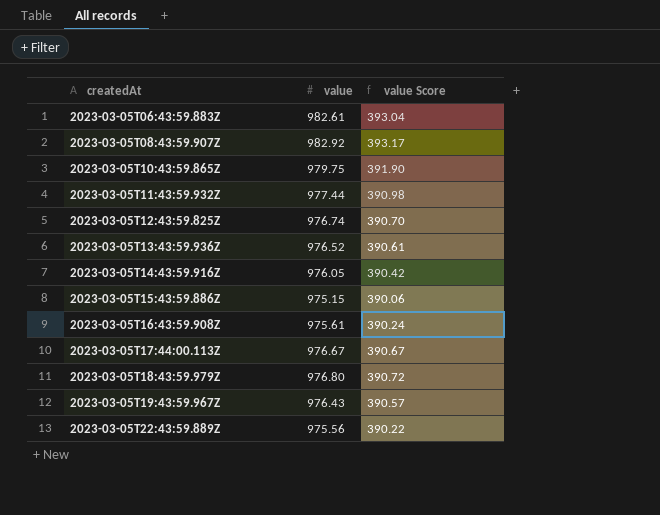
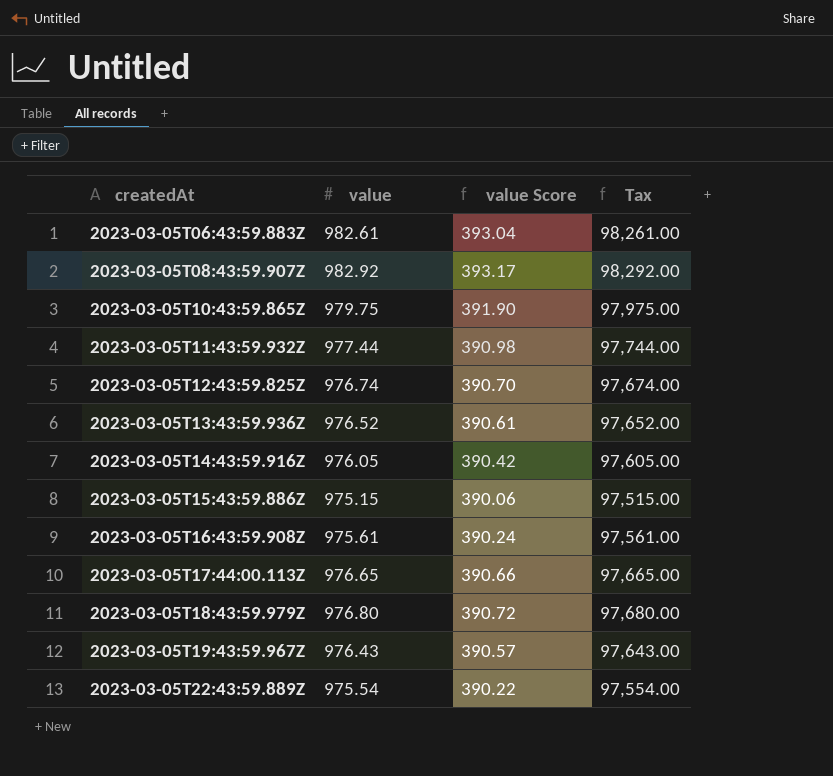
column Tax | formula: none -> [value] * 100
2023-03-05T17:44:00.113Z | value: 976.67 -> 976.65
2023-03-05T17:44:00.113Z | value Score: 390.67 -> 390.66
2023-03-05T22:43:59.889Z | value: 975.56 -> 975.54

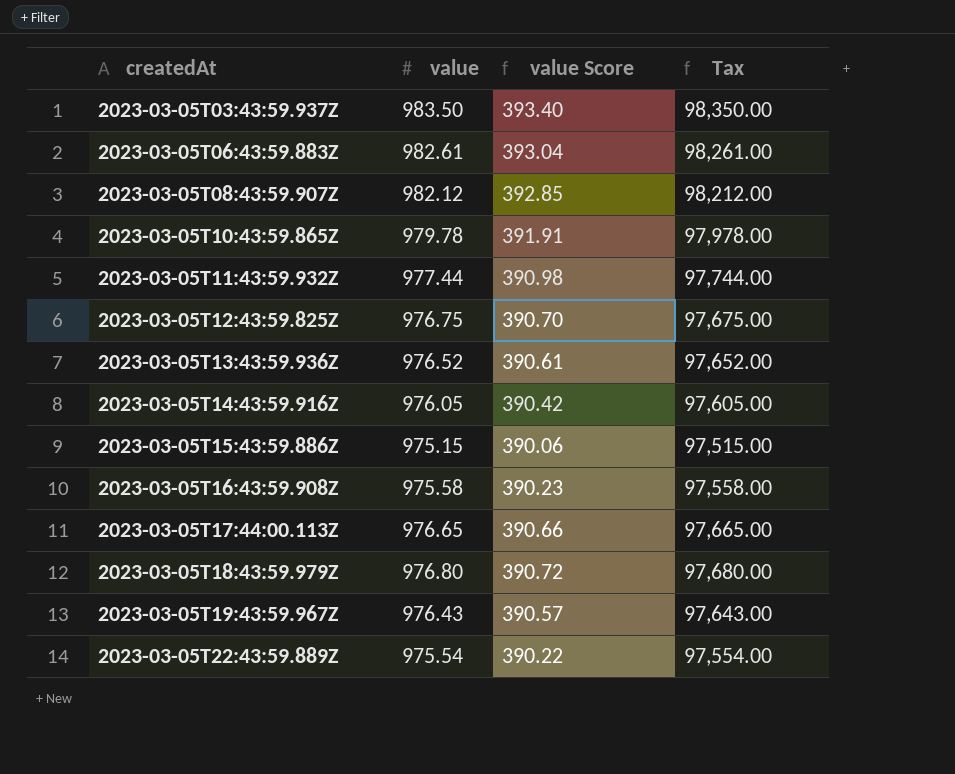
row 2023-03-05T03:43:59.937Z: none -> 983.50 | 393.40 | 98,350.00
2023-03-05T08:43:59.907Z | value: 982.92 -> 982.12
2023-03-05T08:43:59.907Z | value Score: 393.17 -> 392.85
2023-03-05T08:43:59.907Z | Tax: 98,292.00 -> 98,212.00
2023-03-05T10:43:59.865Z | value: 979.75 -> 979.78
2023-03-05T10:43:59.865Z | value Score: 391.90 -> 391.91
2023-03-05T10:43:59.865Z | Tax: 97,975.00 -> 97,978.00
2023-03-05T12:43:59.825Z | value: 976.74 -> 976.75
2023-03-05T12:43:59.825Z | Tax: 97,674.00 -> 97,675.00
2023-03-05T16:43:59.908Z | value: 975.61 -> 975.58
2023-03-05T16:43:59.908Z | value Score: 390.24 -> 390.23
2023-03-05T16:43:59.908Z | Tax: 97,561.00 -> 97,558.00

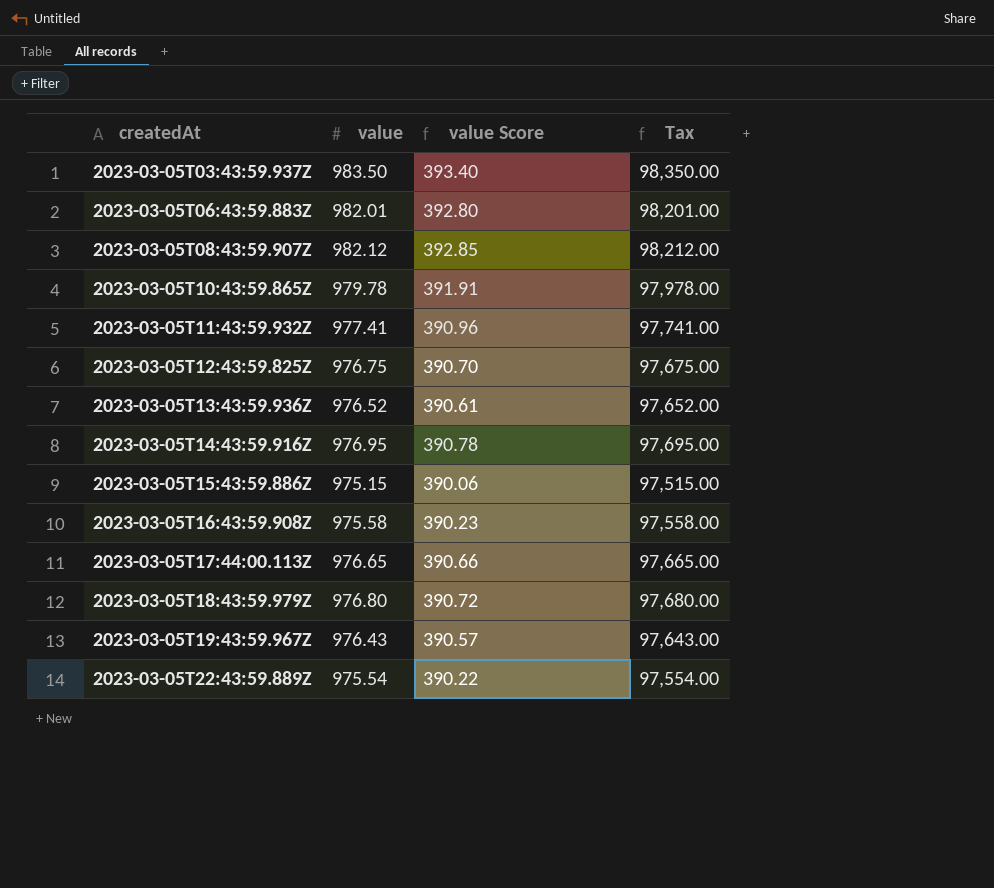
2023-03-05T06:43:59.883Z | value: 982.61 -> 982.01
2023-03-05T06:43:59.883Z | value Score: 393.04 -> 392.80
2023-03-05T06:43:59.883Z | Tax: 98,261.00 -> 98,201.00
2023-03-05T11:43:59.932Z | value: 977.44 -> 977.41
2023-03-05T11:43:59.932Z | value Score: 390.98 -> 390.96
2023-03-05T11:43:59.932Z | Tax: 97,744.00 -> 97,741.00
2023-03-05T14:43:59.916Z | value: 976.05 -> 976.95
2023-03-05T14:43:59.916Z | value Score: 390.42 -> 390.78
2023-03-05T14:43:59.916Z | Tax: 97,605.00 -> 97,695.00

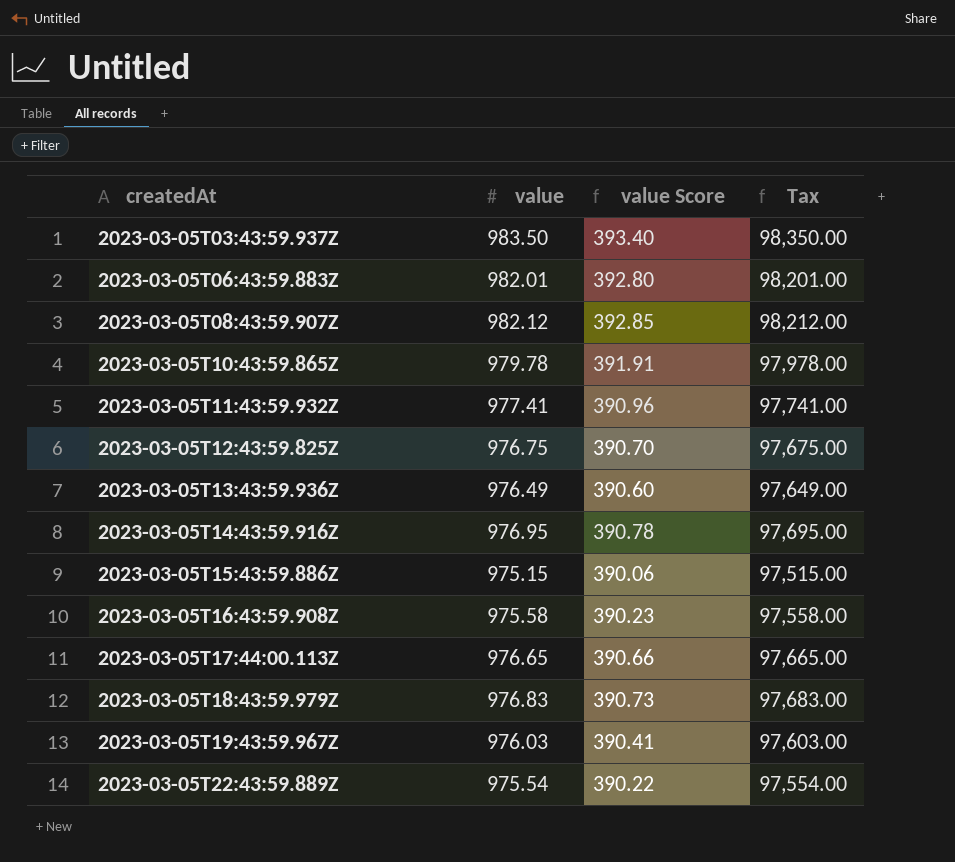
2023-03-05T13:43:59.936Z | value: 976.52 -> 976.49
2023-03-05T13:43:59.936Z | value Score: 390.61 -> 390.60
2023-03-05T13:43:59.936Z | Tax: 97,652.00 -> 97,649.00
2023-03-05T18:43:59.979Z | value: 976.80 -> 976.83
2023-03-05T18:43:59.979Z | value Score: 390.72 -> 390.73
2023-03-05T18:43:59.979Z | Tax: 97,680.00 -> 97,683.00
2023-03-05T19:43:59.967Z | value: 976.43 -> 976.03
2023-03-05T19:43:59.967Z | value Score: 390.57 -> 390.41
2023-03-05T19:43:59.967Z | Tax: 97,643.00 -> 97,603.00

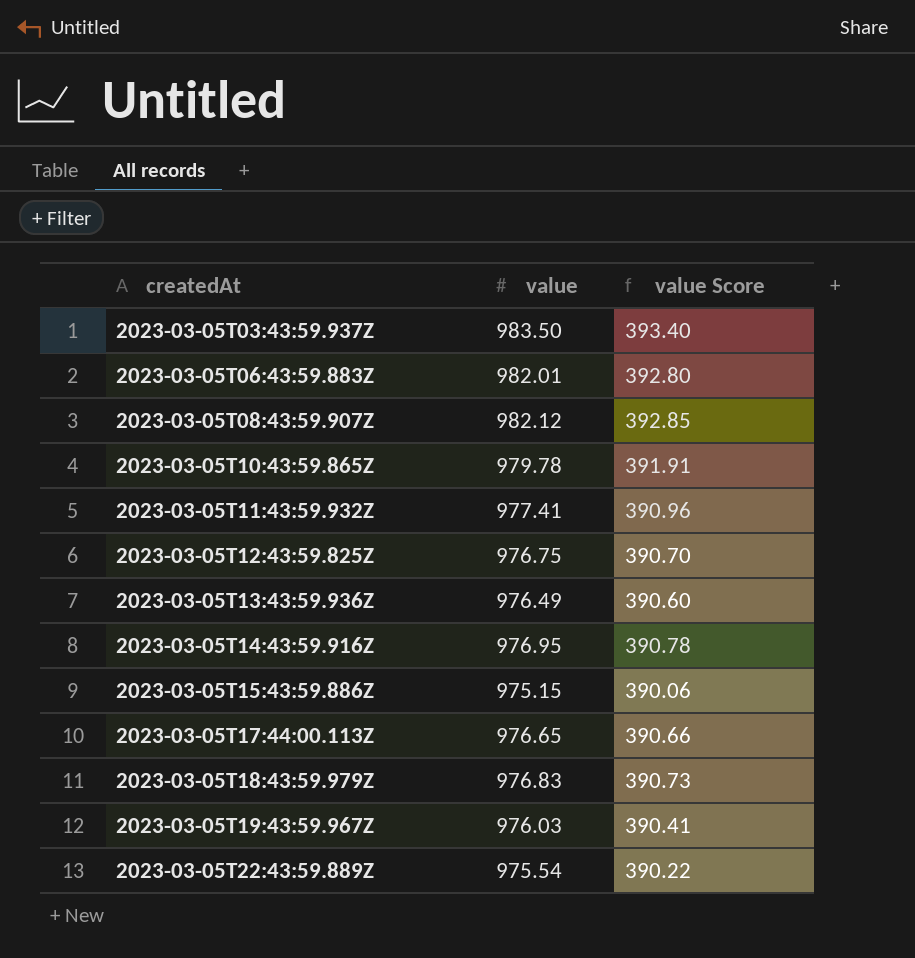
column Tax | formula: [value] * 100 -> none
row 2023-03-05T16:43:59.908Z: 975.58 | 390.23 | 97,558.00 -> none

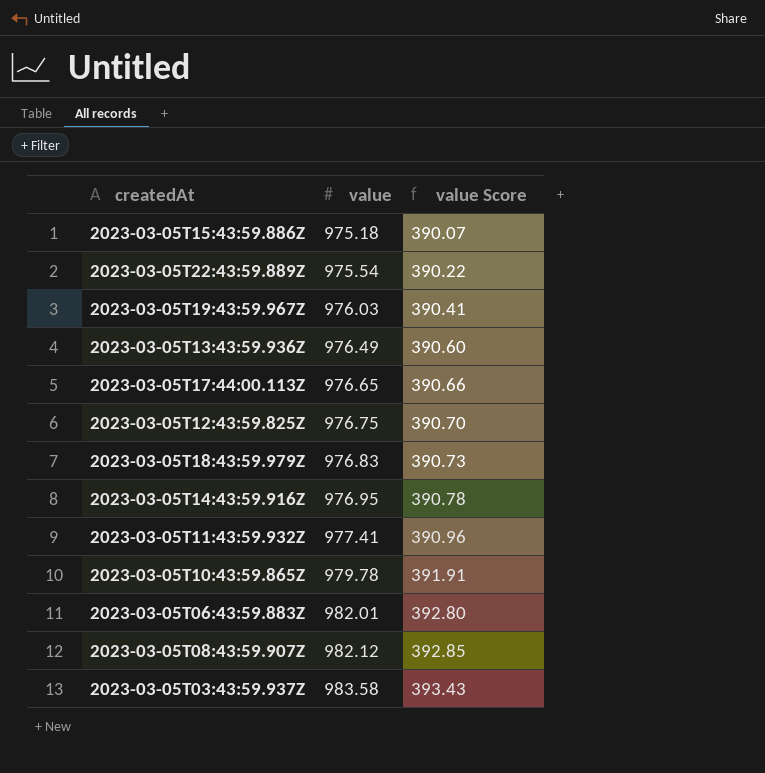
row order: createdAt ascending -> value ascending
2023-03-05T15:43:59.886Z | value: 975.15 -> 975.18
2023-03-05T15:43:59.886Z | value Score: 390.06 -> 390.07
2023-03-05T03:43:59.937Z | value: 983.50 -> 983.58
2023-03-05T03:43:59.937Z | value Score: 393.40 -> 393.43

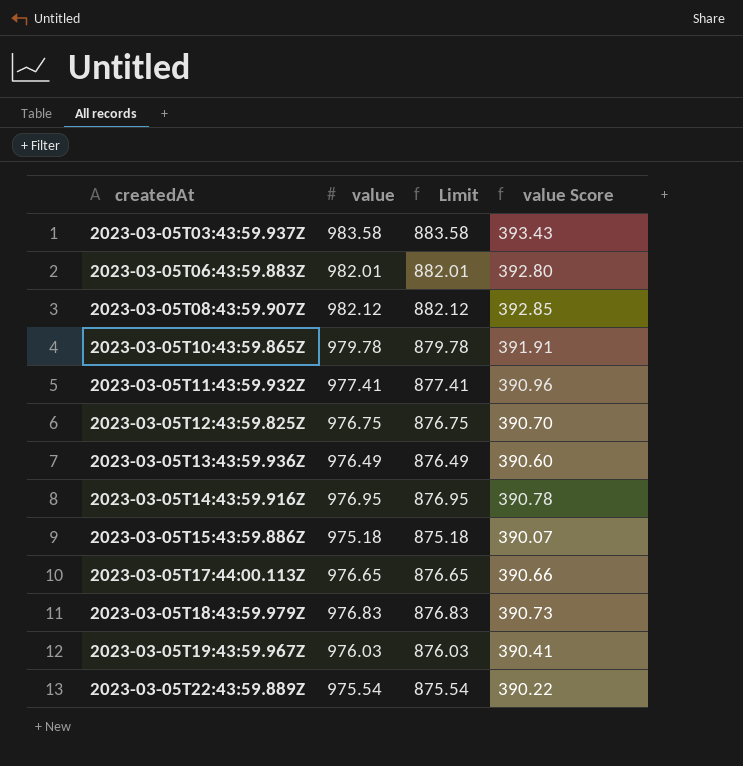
row order: value ascending -> createdAt ascending
column Limit | formula: none -> [value] - 100

